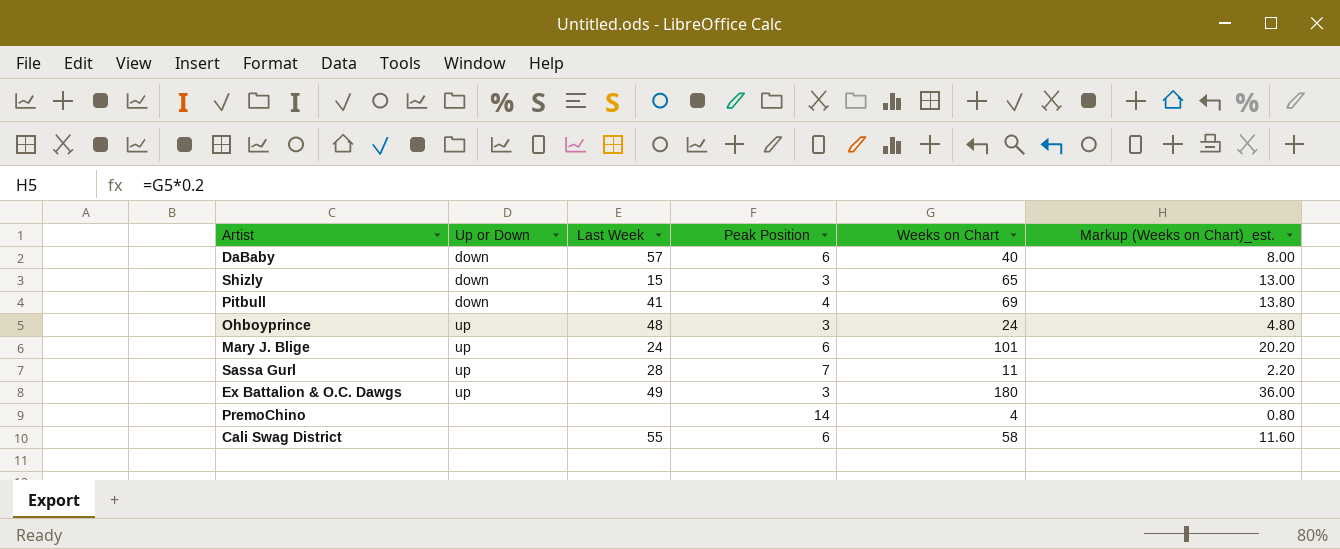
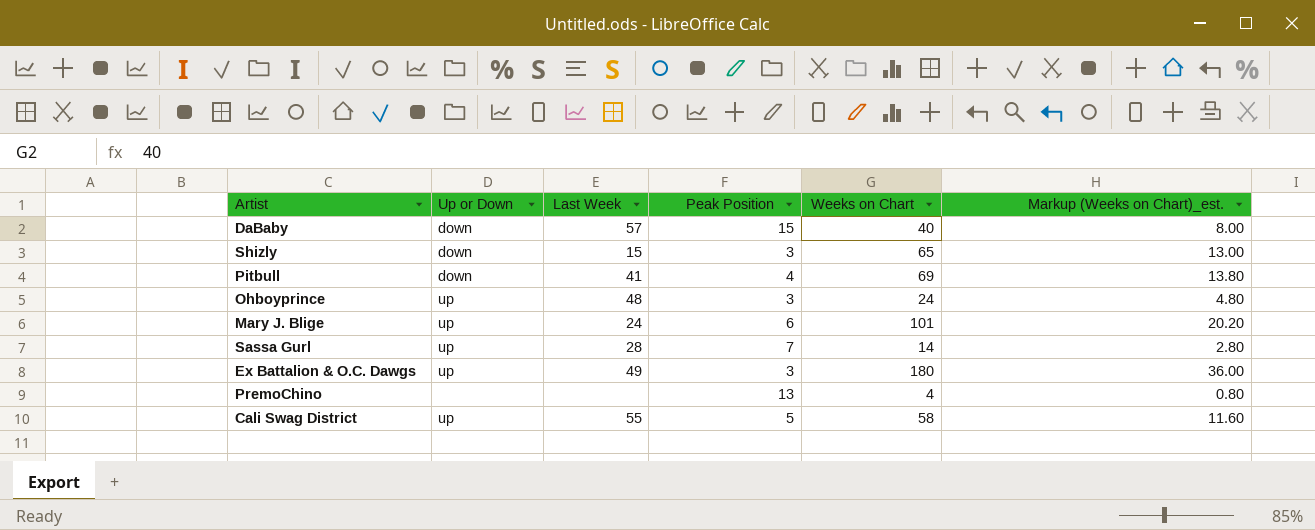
DaBaby | Peak Position: 6 -> 15
Sassa Gurl | Weeks on Chart: 11 -> 14
Sassa Gurl | Markup (Weeks on Chart)_est.: 2.20 -> 2.80
PremoChino | Peak Position: 14 -> 13
Cali Swag District | Up or Down: none -> up
Cali Swag District | Peak Position: 6 -> 5

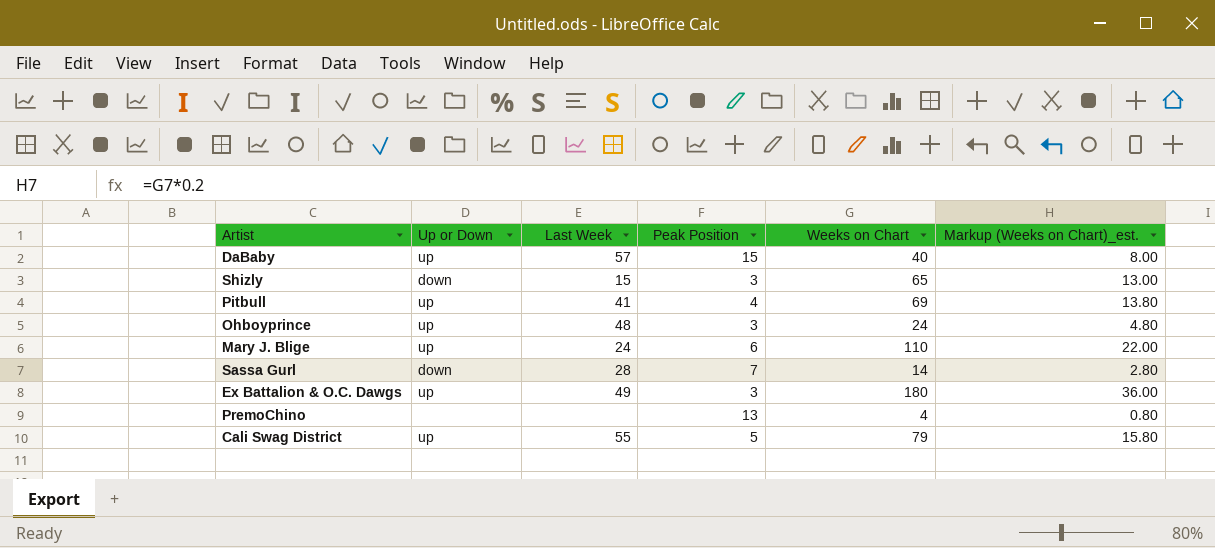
DaBaby | Up or Down: down -> up
Pitbull | Up or Down: down -> up
Mary J. Blige | Weeks on Chart: 101 -> 110
Mary J. Blige | Markup (Weeks on Chart)_est.: 20.20 -> 22.00
Sassa Gurl | Up or Down: up -> down
Cali Swag District | Weeks on Chart: 58 -> 79
Cali Swag District | Markup (Weeks on Chart)_est.: 11.60 -> 15.80

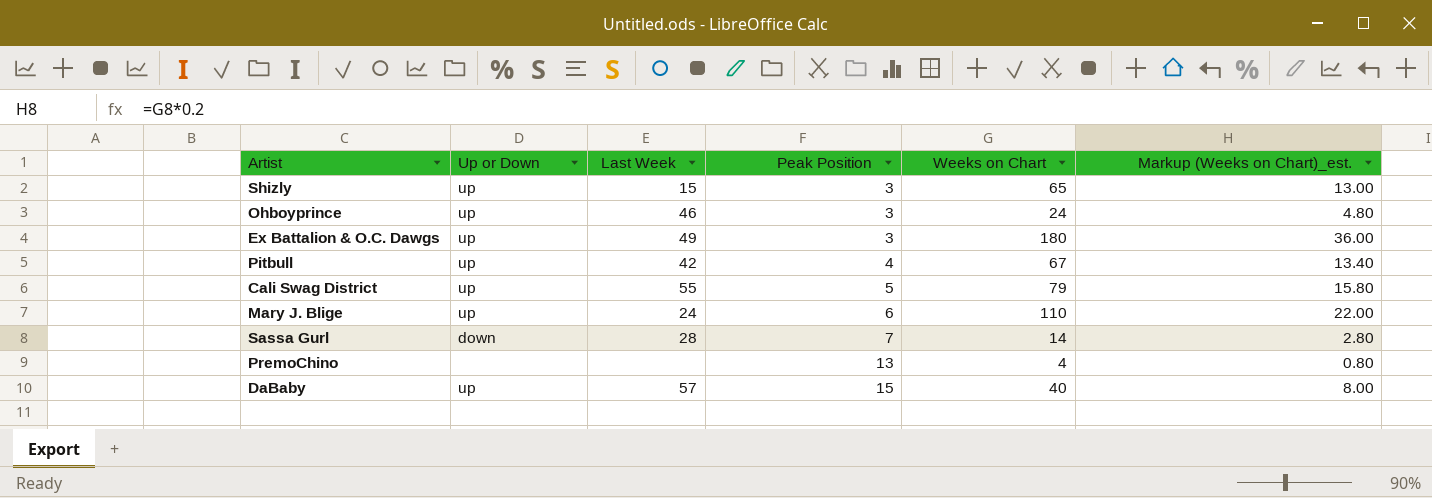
row order: none -> Peak Position ascending
Shizly | Up or Down: down -> up
Ohboyprince | Last Week: 48 -> 46
Pitbull | Last Week: 41 -> 42
Pitbull | Weeks on Chart: 69 -> 67
Pitbull | Markup (Weeks on Chart)_est.: 13.80 -> 13.40

